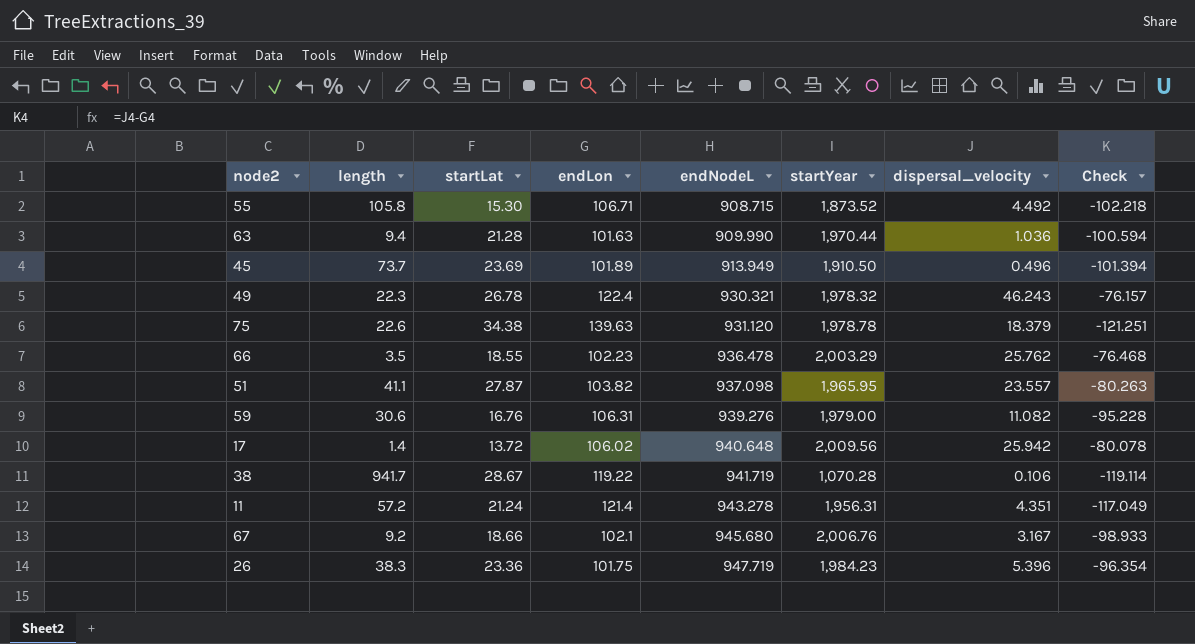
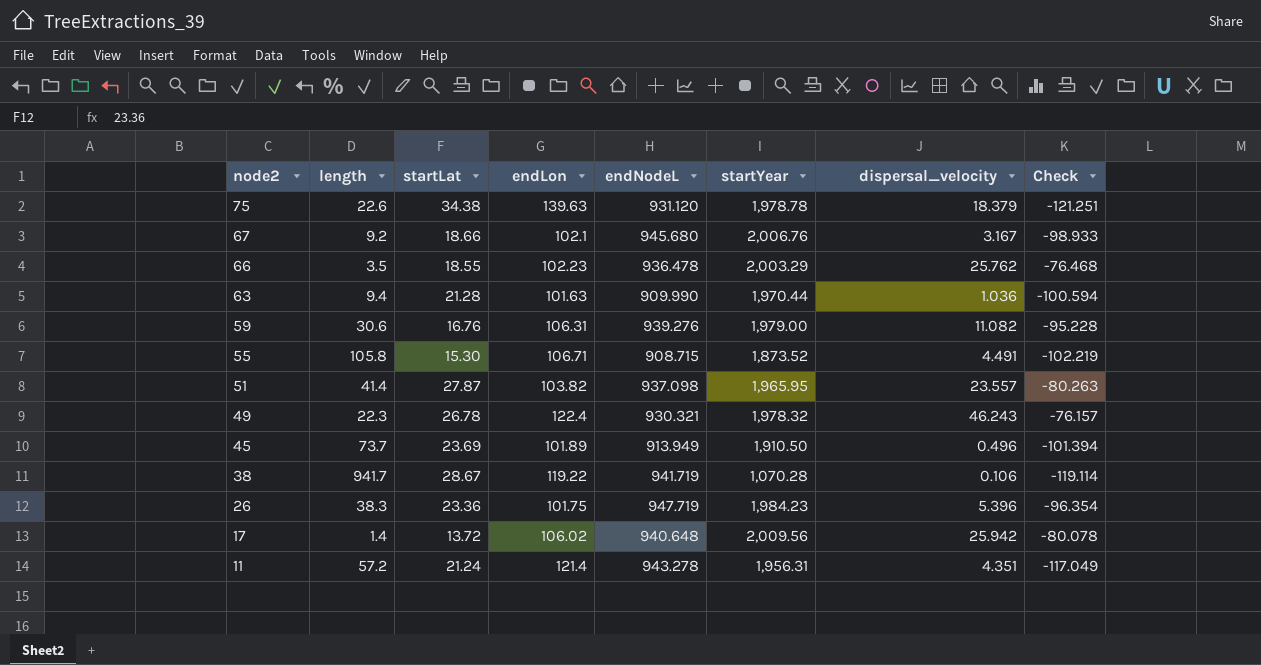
row order: endNodeL ascending -> node2 descending
55 | dispersal_velocity: 4.492 -> 4.491
55 | Check: -102.218 -> -102.219
51 | length: 41.1 -> 41.4

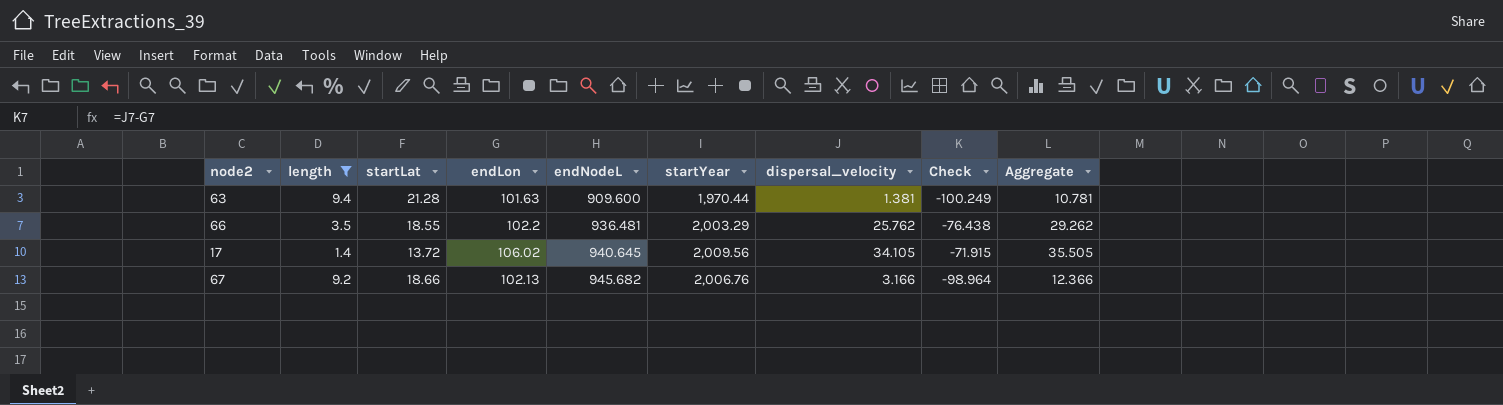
filter: none -> length <= 9.4
row order: node2 descending -> endNodeL ascending
column Aggregate | formula: none -> [length] + [dispersal_velocity]
63 | endNodeL: 909.990 -> 909.600
63 | dispersal_velocity: 1.036 -> 1.381
63 | Check: -100.594 -> -100.249
66 | endLon: 102.23 -> 102.2
66 | endNodeL: 936.478 -> 936.481
66 | Check: -76.468 -> -76.438
17 | endNodeL: 940.648 -> 940.645
17 | dispersal_velocity: 25.942 -> 34.105
17 | Check: -80.078 -> -71.915
67 | endLon: 102.1 -> 102.13
67 | endNodeL: 945.680 -> 945.682
67 | dispersal_velocity: 3.167 -> 3.166
67 | Check: -98.933 -> -98.964

